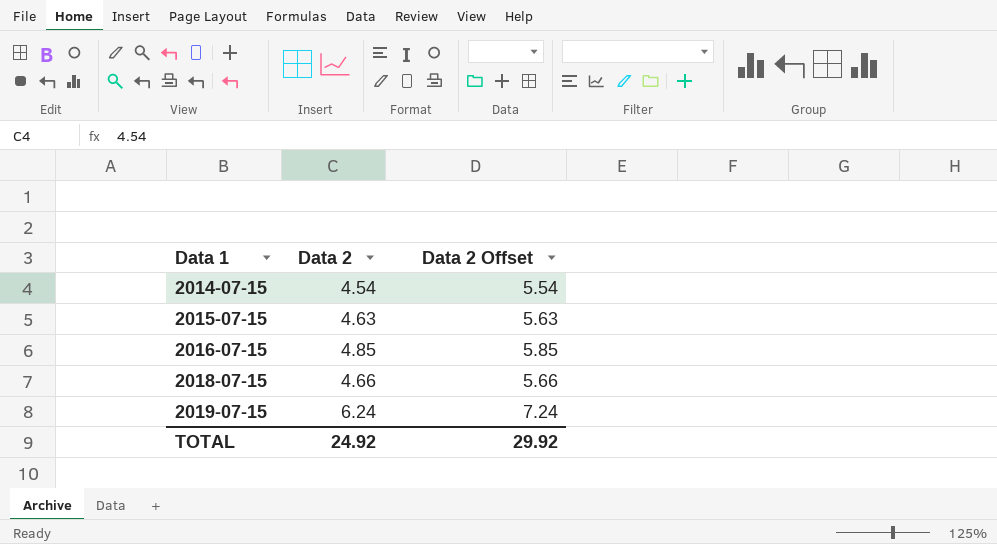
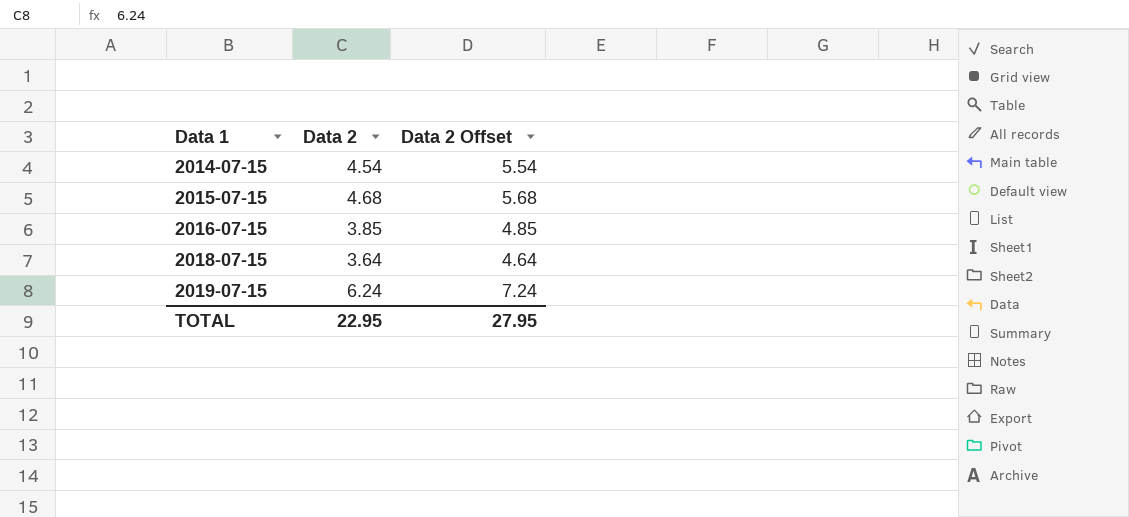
2015-07-15 | Data 2: 4.63 -> 4.68
2015-07-15 | Data 2 Offset: 5.63 -> 5.68
2016-07-15 | Data 2: 4.85 -> 3.85
2016-07-15 | Data 2 Offset: 5.85 -> 4.85
2018-07-15 | Data 2: 4.66 -> 3.64
2018-07-15 | Data 2 Offset: 5.66 -> 4.64
TOTAL | Data 2: 24.92 -> 22.95
TOTAL | Data 2 Offset: 29.92 -> 27.95

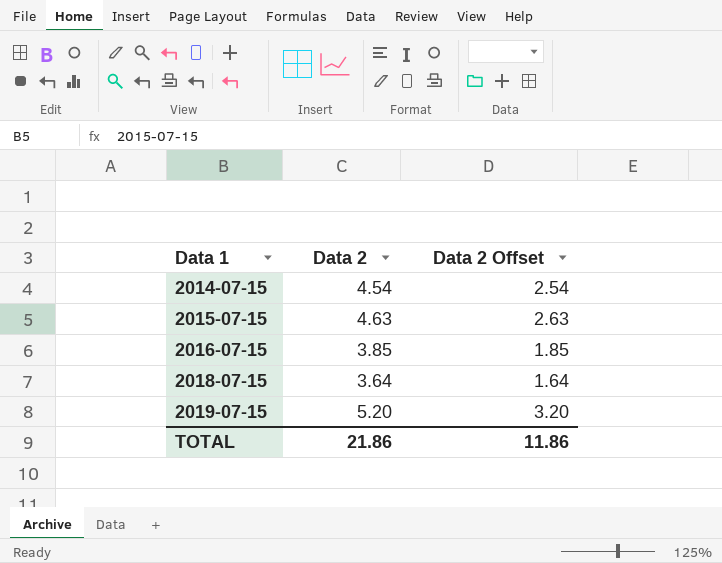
column Data 2 Offset | formula: [Data 2] + 1 -> [Data 2] - 2
2015-07-15 | Data 2: 4.68 -> 4.63
2019-07-15 | Data 2: 6.24 -> 5.20
TOTAL | Data 2: 22.95 -> 21.86
TOTAL | Data 2 Offset: 27.95 -> 11.86

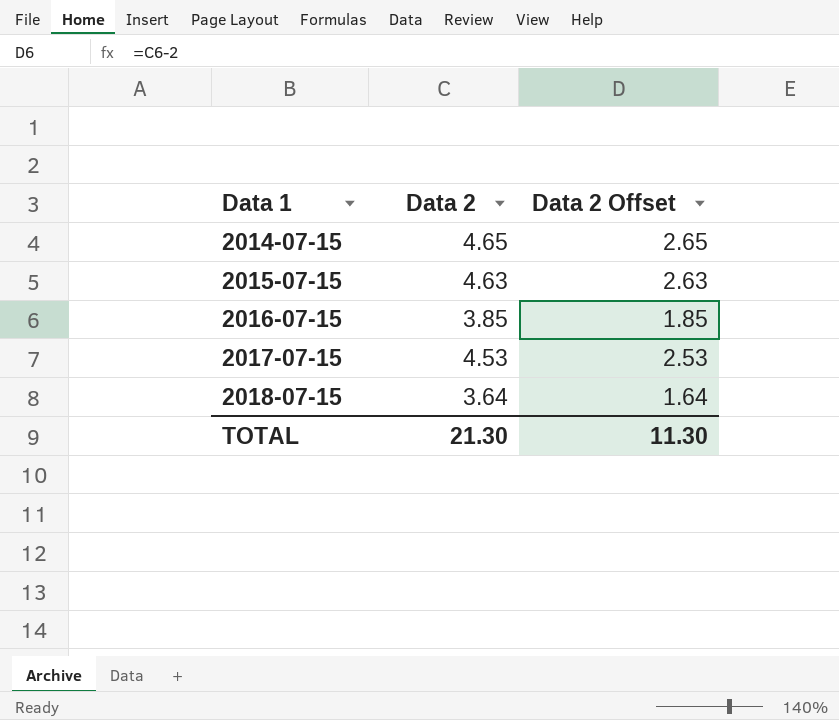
row 2019-07-15: 5.20 | 3.20 -> none
2014-07-15 | Data 2: 4.54 -> 4.65
2014-07-15 | Data 2 Offset: 2.54 -> 2.65
row 2017-07-15: none -> 4.53 | 2.53
TOTAL | Data 2: 21.86 -> 21.30
TOTAL | Data 2 Offset: 11.86 -> 11.30

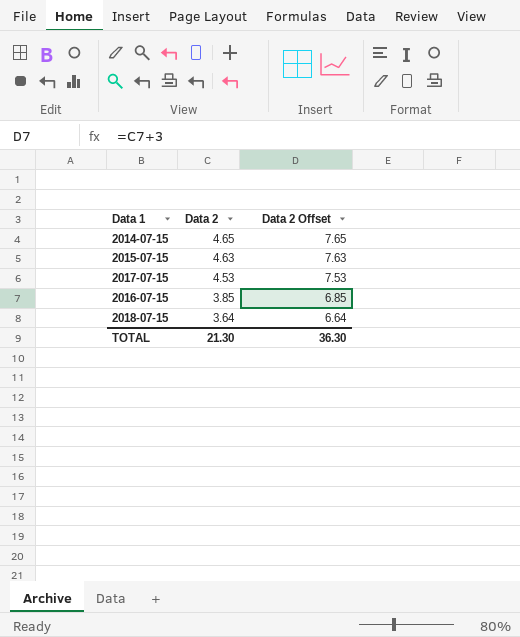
row order: Data 1 ascending -> Data 2 descending
column Data 2 Offset | formula: [Data 2] - 2 -> [Data 2] + 3
TOTAL | Data 2 Offset: 11.30 -> 36.30

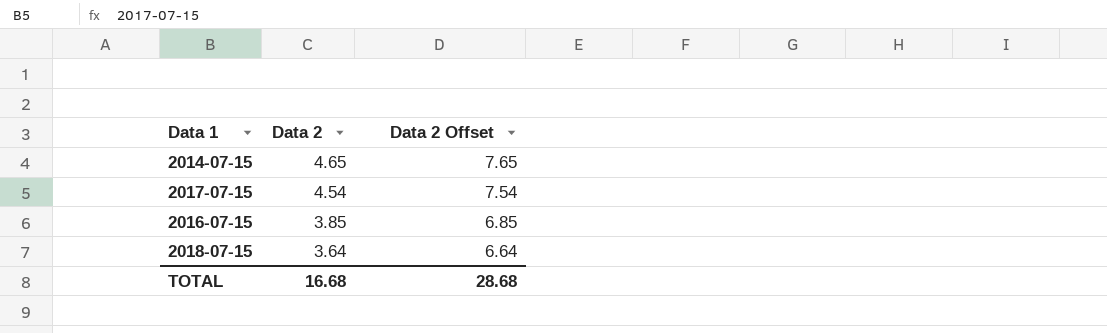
row 2015-07-15: 4.63 | 7.63 -> none
2017-07-15 | Data 2: 4.53 -> 4.54
2017-07-15 | Data 2 Offset: 7.53 -> 7.54
TOTAL | Data 2: 21.30 -> 16.68
TOTAL | Data 2 Offset: 36.30 -> 28.68

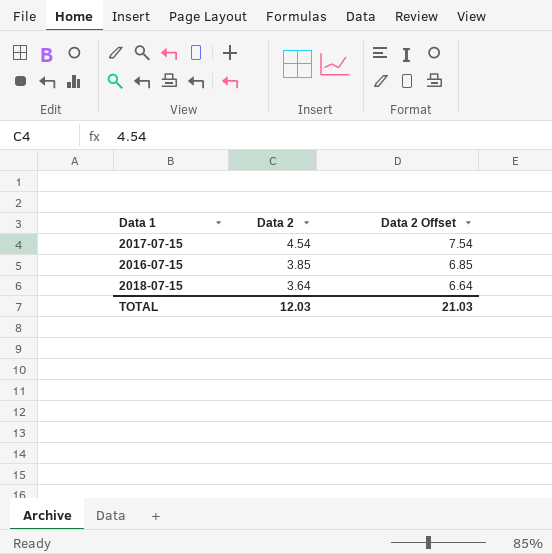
row 2014-07-15: 4.65 | 7.65 -> none
TOTAL | Data 2: 16.68 -> 12.03
TOTAL | Data 2 Offset: 28.68 -> 21.03

